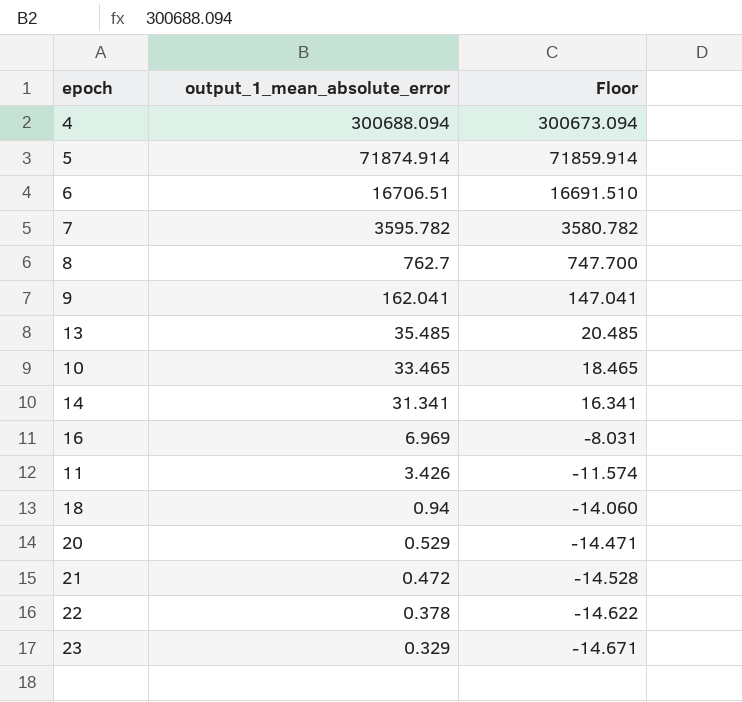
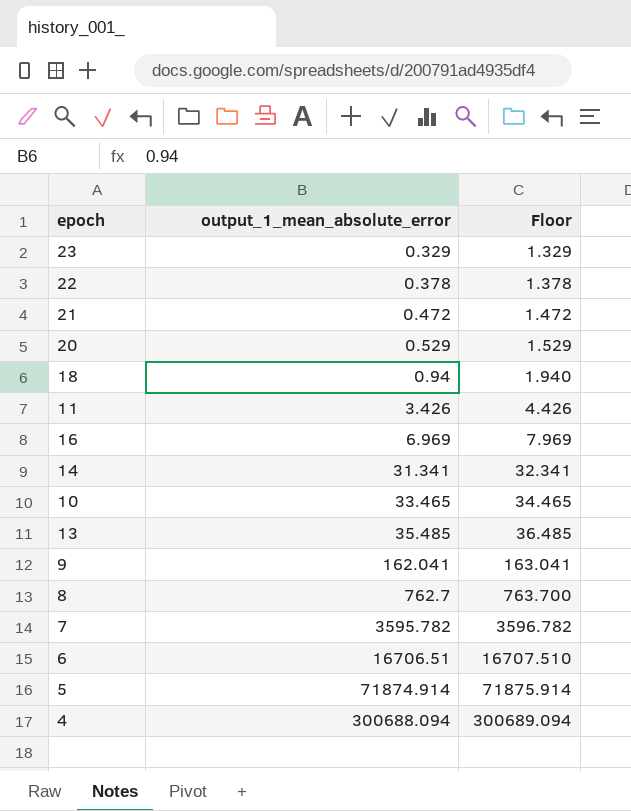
row order: output_1_mean_absolute_error descending -> output_1_mean_absolute_error ascending
column Floor | formula: [output_1_mean_absolute_error] - 15 -> [output_1_mean_absolute_error] + 1

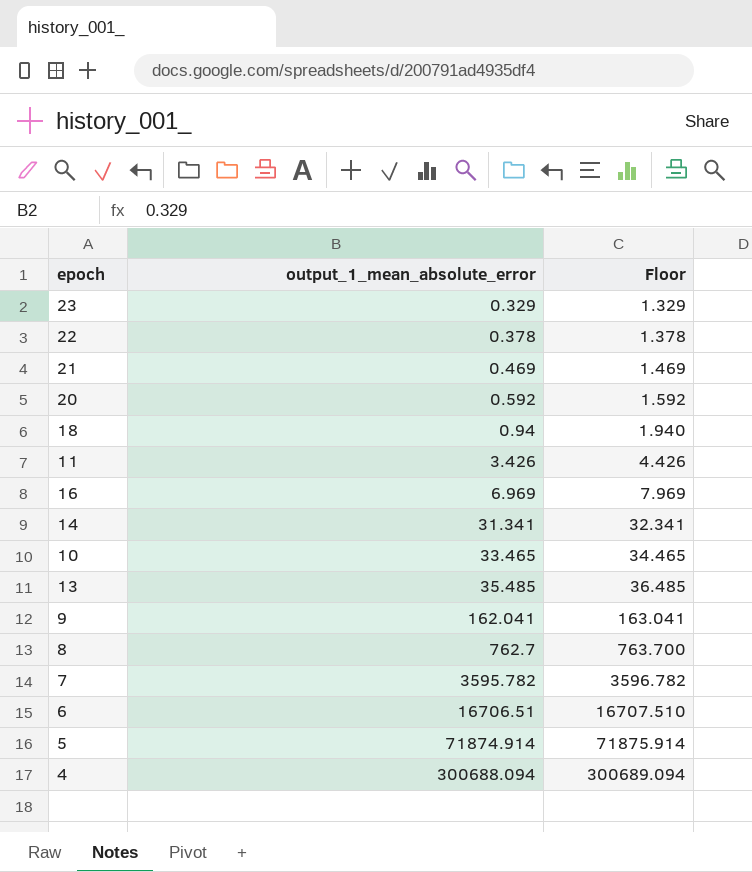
21 | output_1_mean_absolute_error: 0.472 -> 0.469
21 | Floor: 1.472 -> 1.469
20 | output_1_mean_absolute_error: 0.529 -> 0.592
20 | Floor: 1.529 -> 1.592

